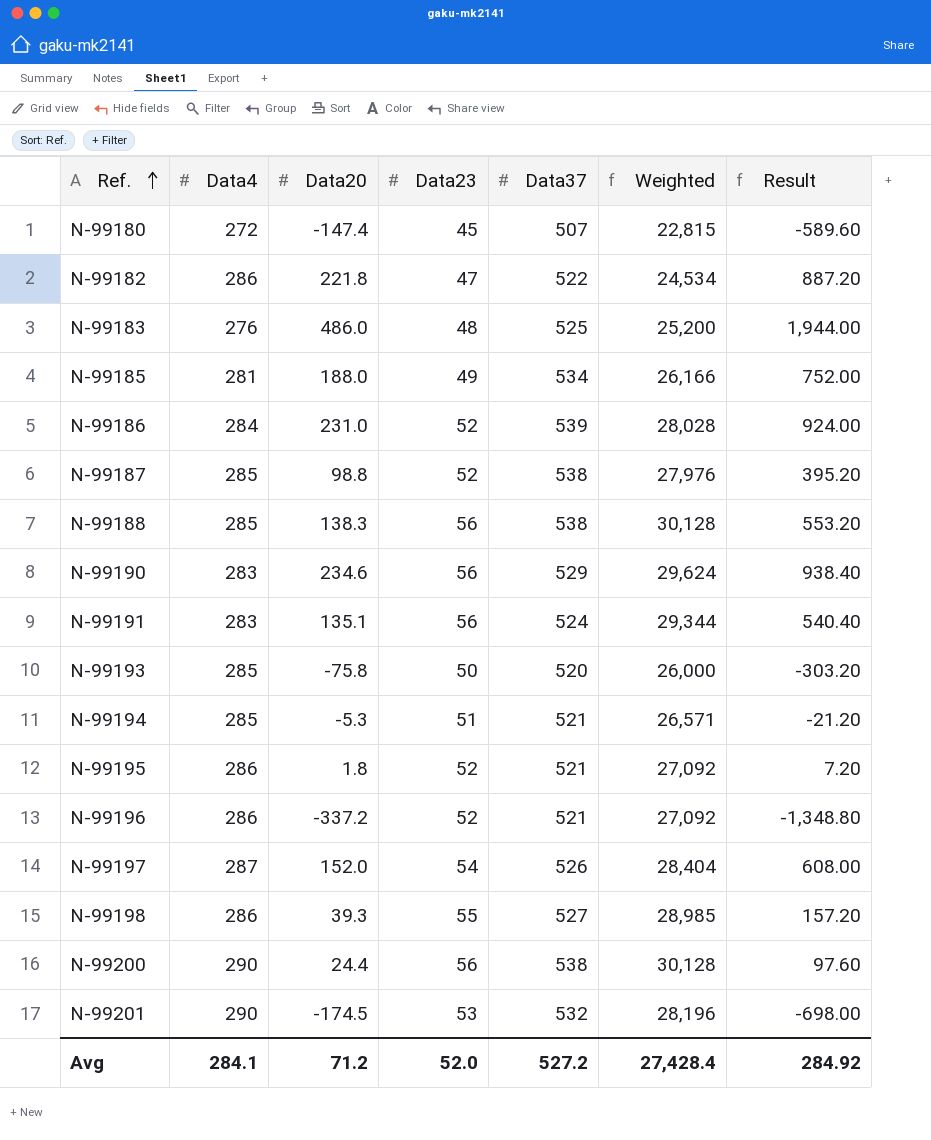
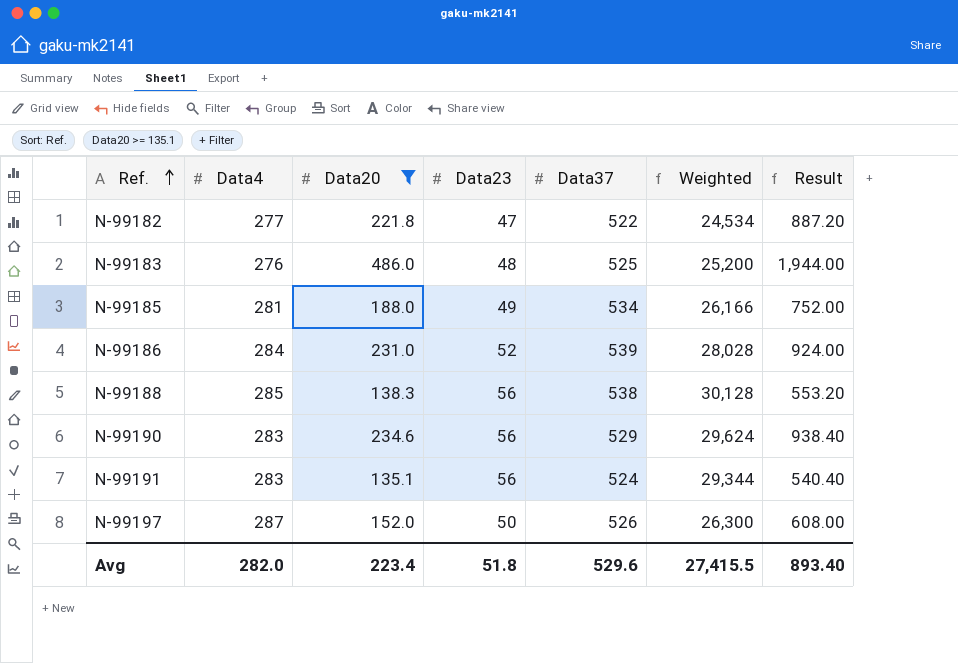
filter: none -> Data20 >= 135.1
N-99182 | Data4: 286 -> 277
N-99197 | Data23: 54 -> 50
N-99197 | Weighted: 28,404 -> 26,300
Avg | Data4: 284.1 -> 282.0
Avg | Data20: 71.2 -> 223.4
Avg | Data23: 52.0 -> 51.8
Avg | Data37: 527.2 -> 529.6
Avg | Weighted: 27,428.4 -> 27,415.5
Avg | Result: 284.92 -> 893.40

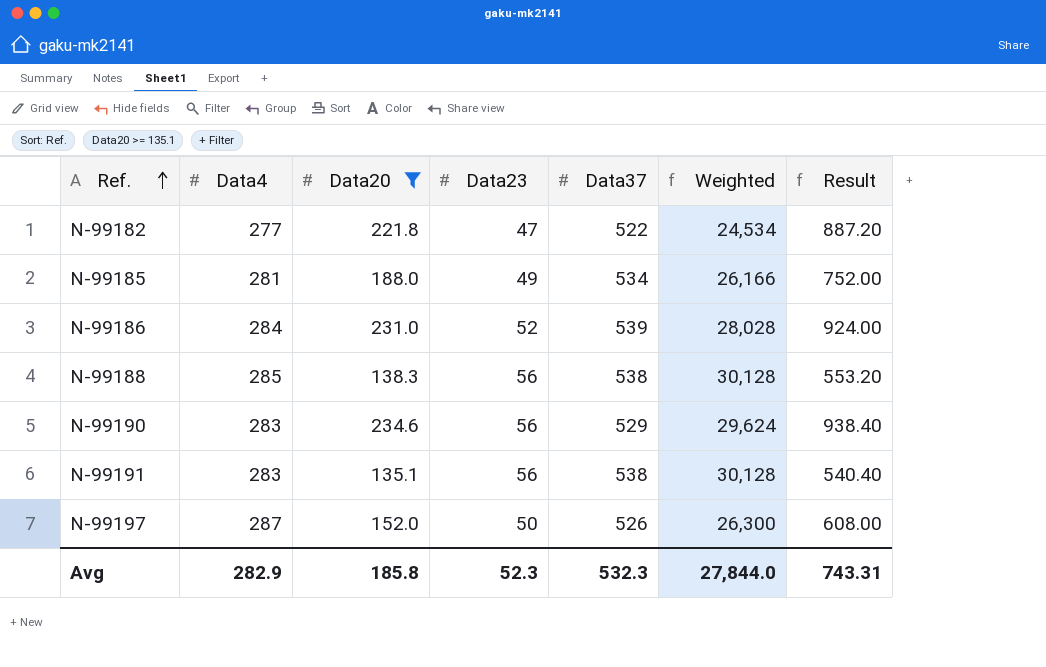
row N-99183: 276 | 486.0 | 48 | 525 | 25,200 | 1,944.00 -> none
N-99191 | Data37: 524 -> 538
N-99191 | Weighted: 29,344 -> 30,128
Avg | Data4: 282.0 -> 282.9
Avg | Data20: 223.4 -> 185.8
Avg | Data23: 51.8 -> 52.3
Avg | Data37: 529.6 -> 532.3
Avg | Weighted: 27,415.5 -> 27,844.0
Avg | Result: 893.40 -> 743.31

